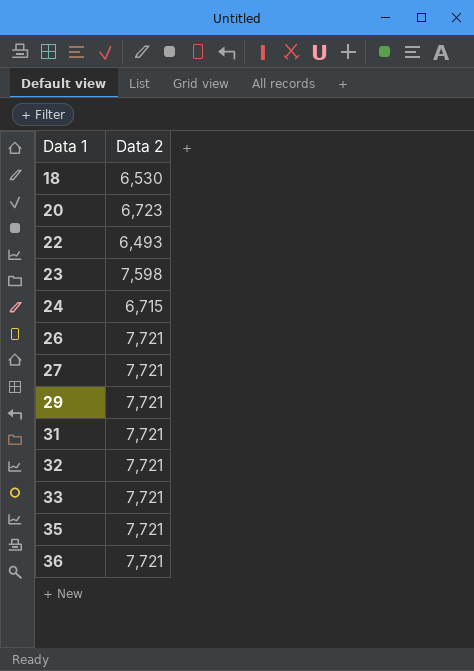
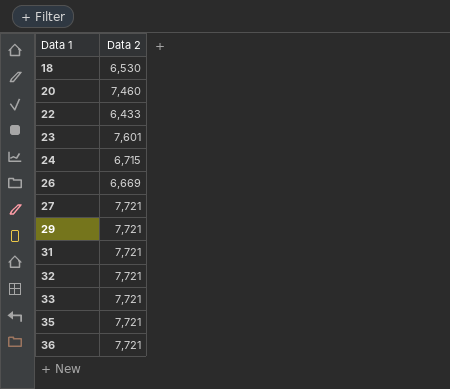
20 | Data 2: 6,723 -> 7,460
22 | Data 2: 6,493 -> 6,433
23 | Data 2: 7,598 -> 7,601
26 | Data 2: 7,721 -> 6,669

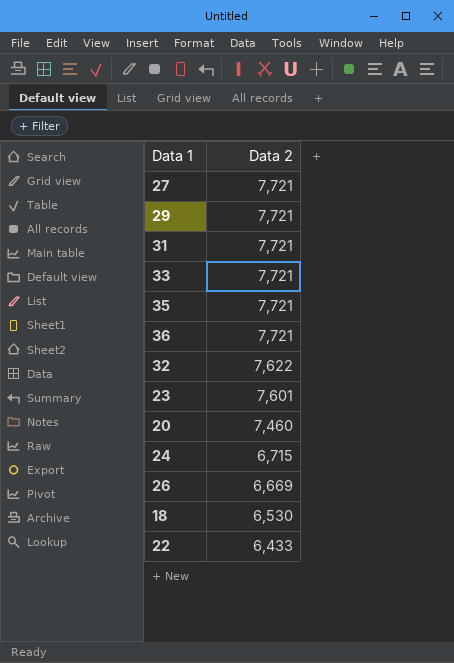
row order: Data 1 ascending -> Data 2 descending
32 | Data 2: 7,721 -> 7,622

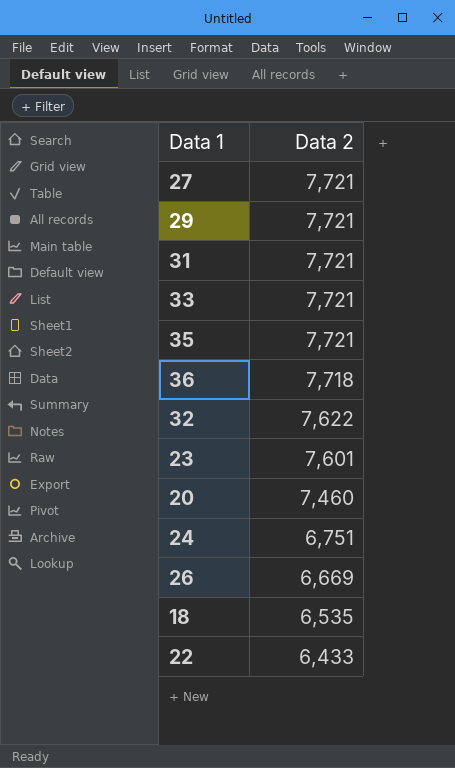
36 | Data 2: 7,721 -> 7,718
24 | Data 2: 6,715 -> 6,751
18 | Data 2: 6,530 -> 6,535

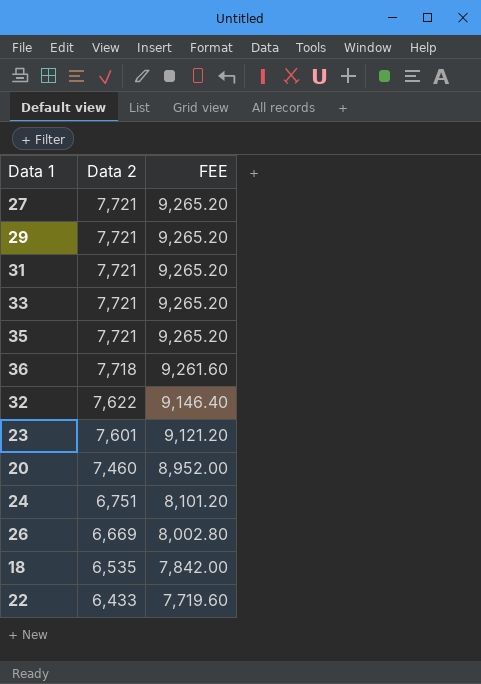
column FEE | formula: none -> [Data 2] * 1.2

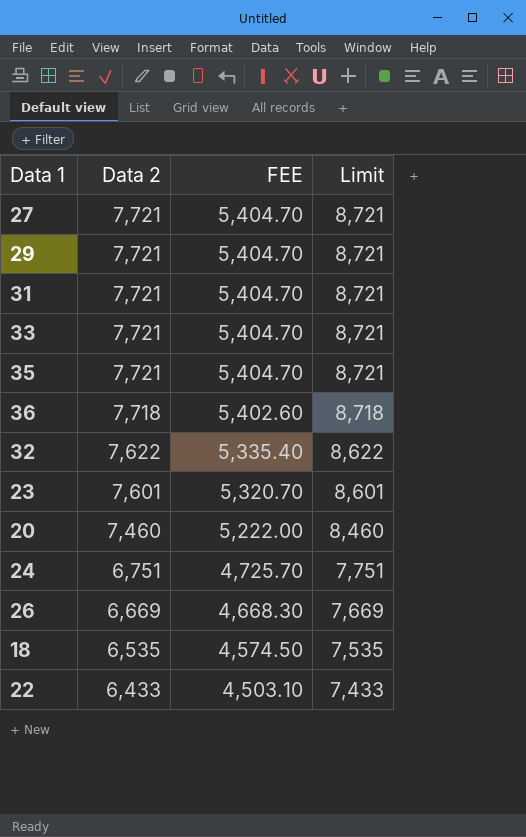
column FEE | formula: [Data 2] * 1.2 -> [Data 2] * 0.7
column Limit | formula: none -> [Data 2] + 1000

